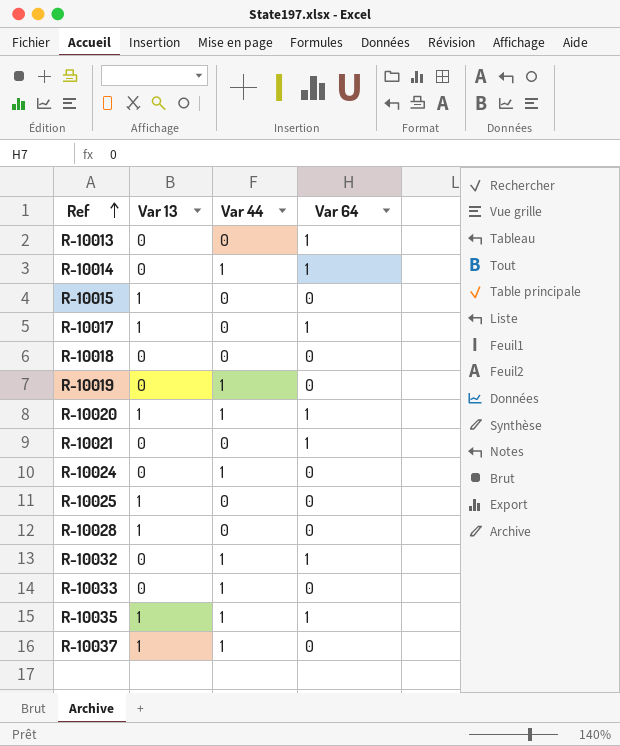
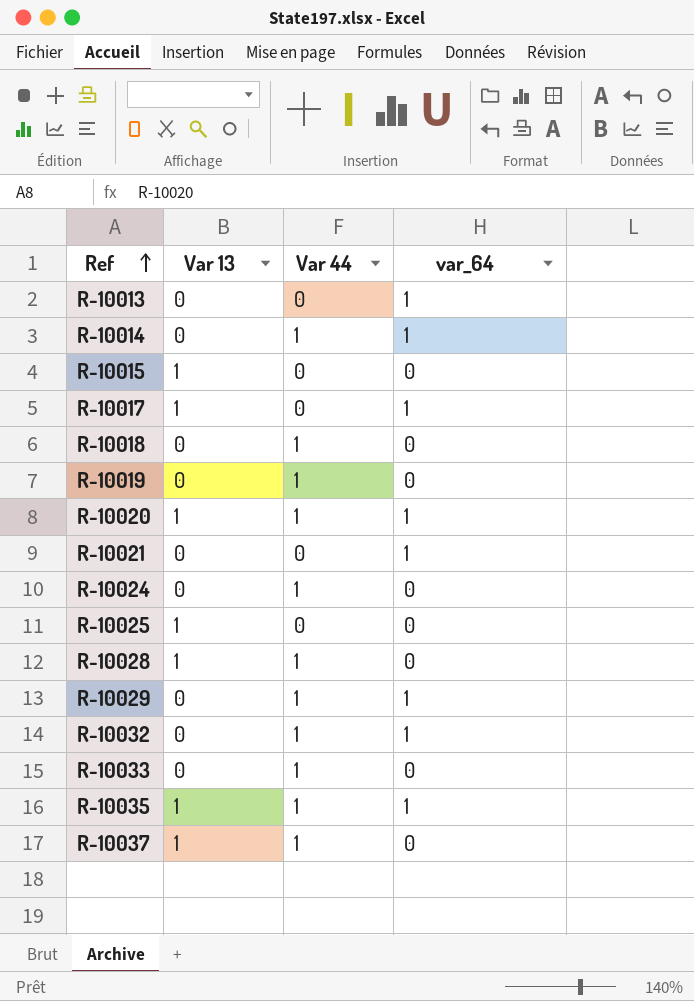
column name: Var 64 -> var_64
R-10018 | Var 44: 0 -> 1
R-10028 | Var 44: 0 -> 1
row R-10029: none -> 0 | 1 | 1

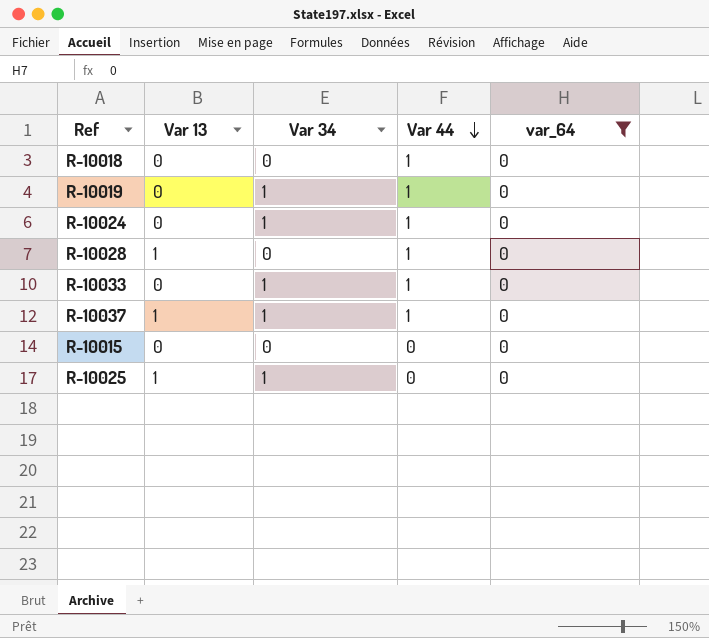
filter: none -> var_64 = 0
row order: Ref ascending -> Var 44 descending
column Var 34 | position: none -> 3
R-10015 | Var 13: 1 -> 0

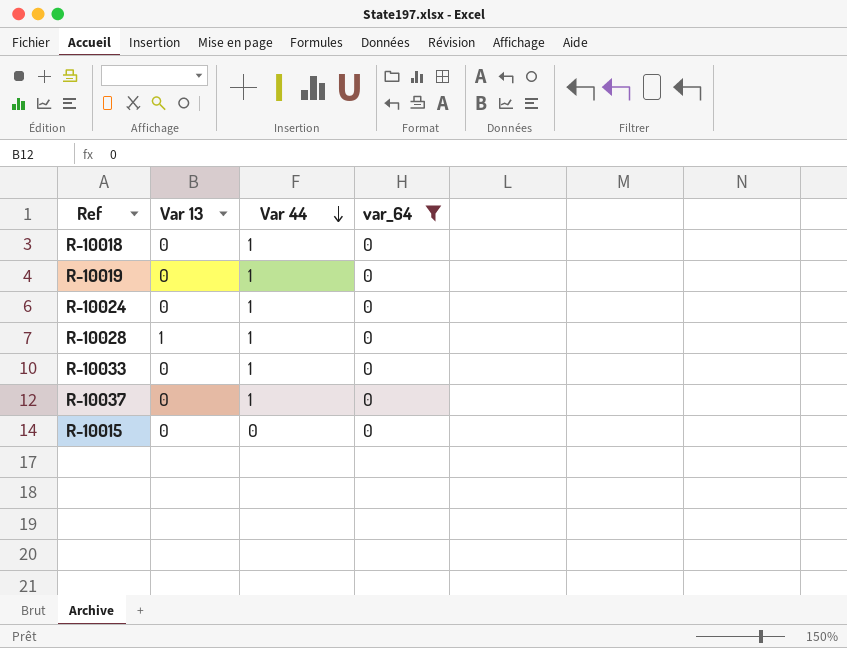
column Var 34 | position: 3 -> none
row R-10025: 1 | 1 | 0 | 0 -> none
R-10037 | Var 13: 1 -> 0

